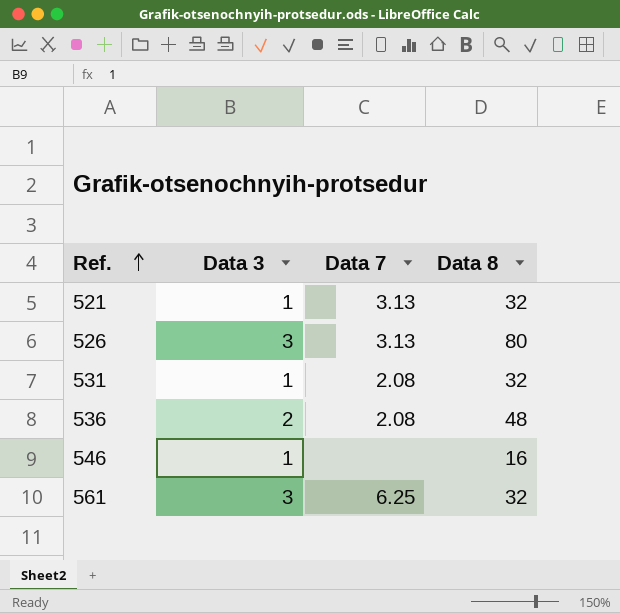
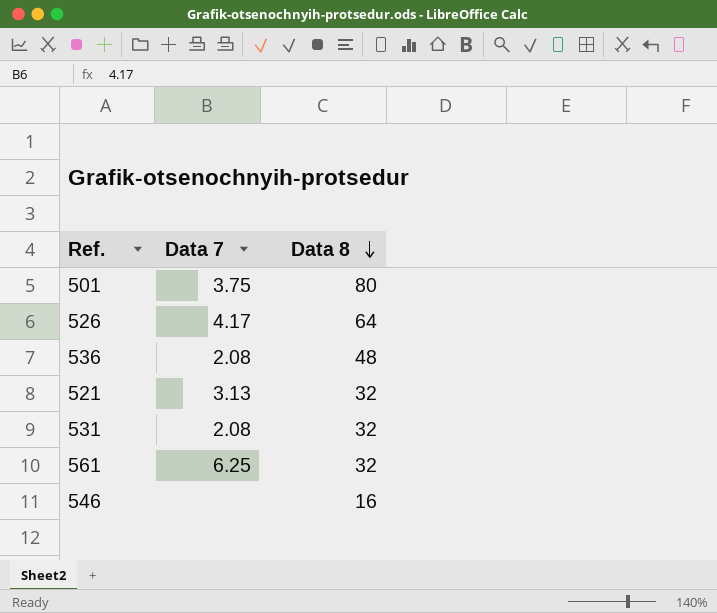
row order: Ref. ascending -> Data 8 descending
column Data 3 | position: 2 -> none
row 501: none -> 3.75 | 80
526 | Data 7: 3.13 -> 4.17
526 | Data 8: 80 -> 64

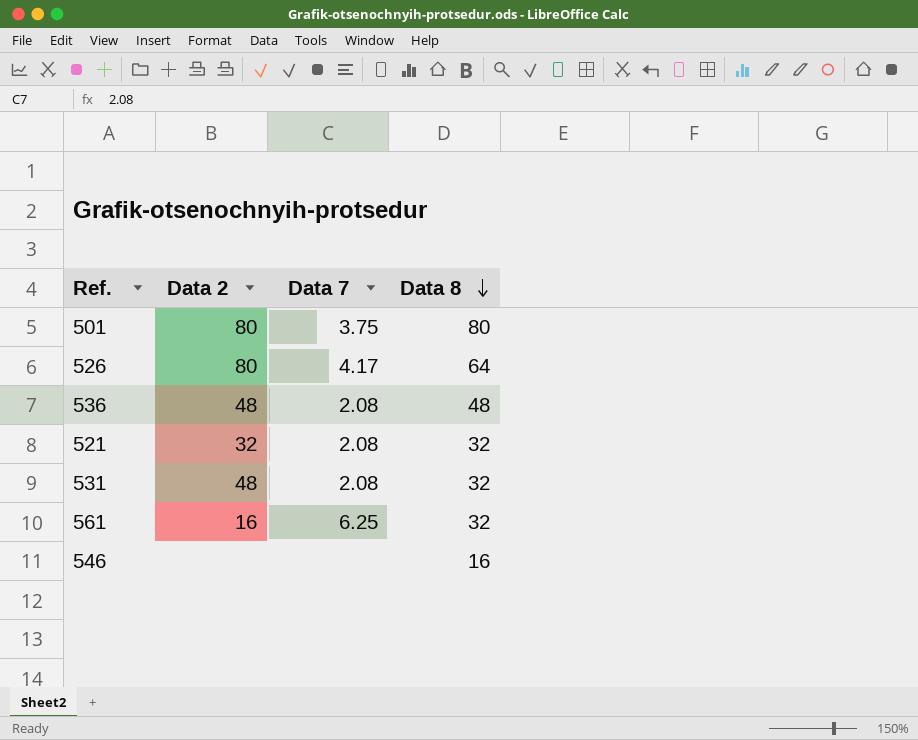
column Data 2 | position: none -> 2
521 | Data 7: 3.13 -> 2.08

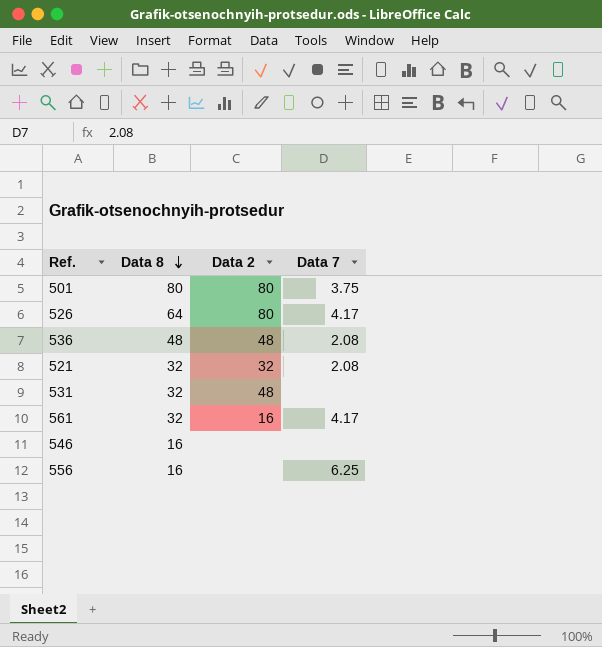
column Data 8 | position: 4 -> 2
531 | Data 7: 2.08 -> none
561 | Data 7: 6.25 -> 4.17
row 556: none -> 16 | none | 6.25

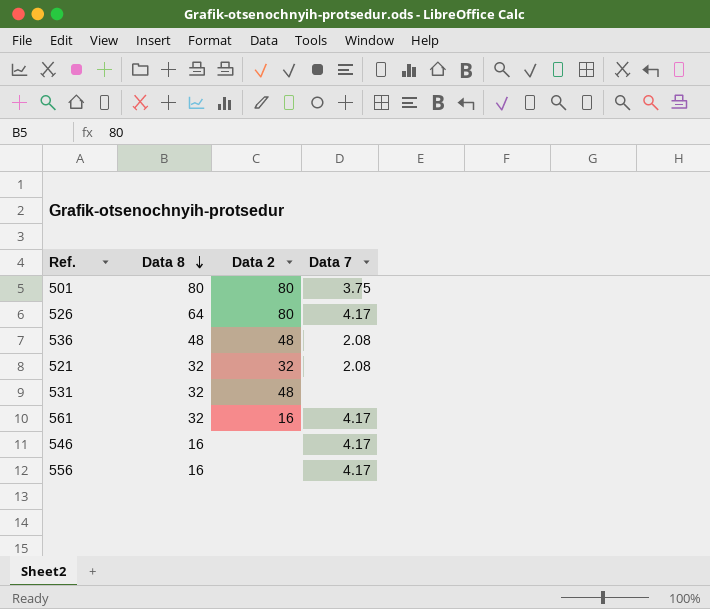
546 | Data 7: none -> 4.17
556 | Data 7: 6.25 -> 4.17

